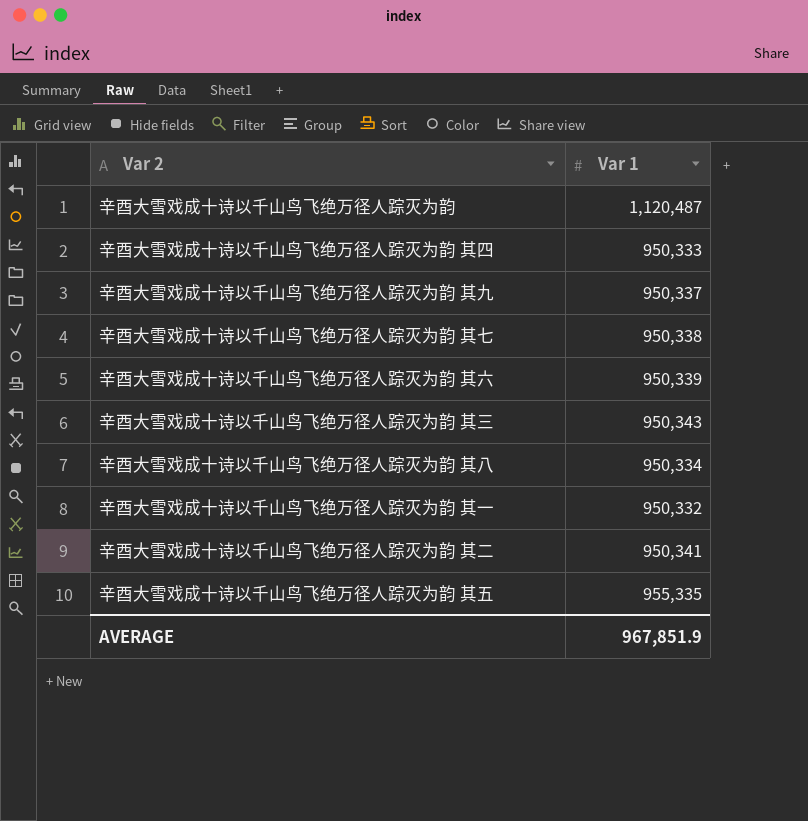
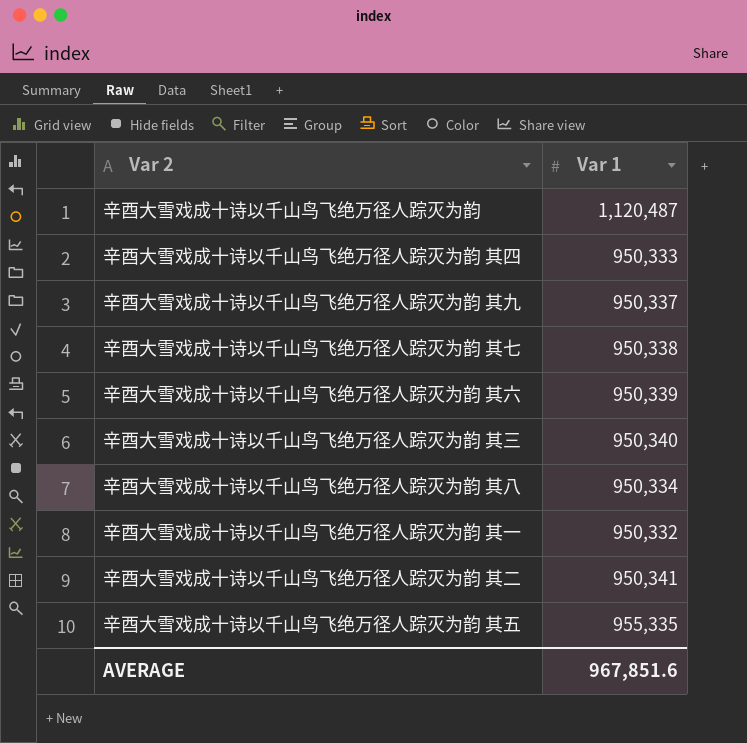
辛酉大雪戏成十诗以千山鸟飞绝万径人踪灭为韵 其三 | Var 1: 950,343 -> 950,340
AVERAGE | Var 1: 967,851.9 -> 967,851.6

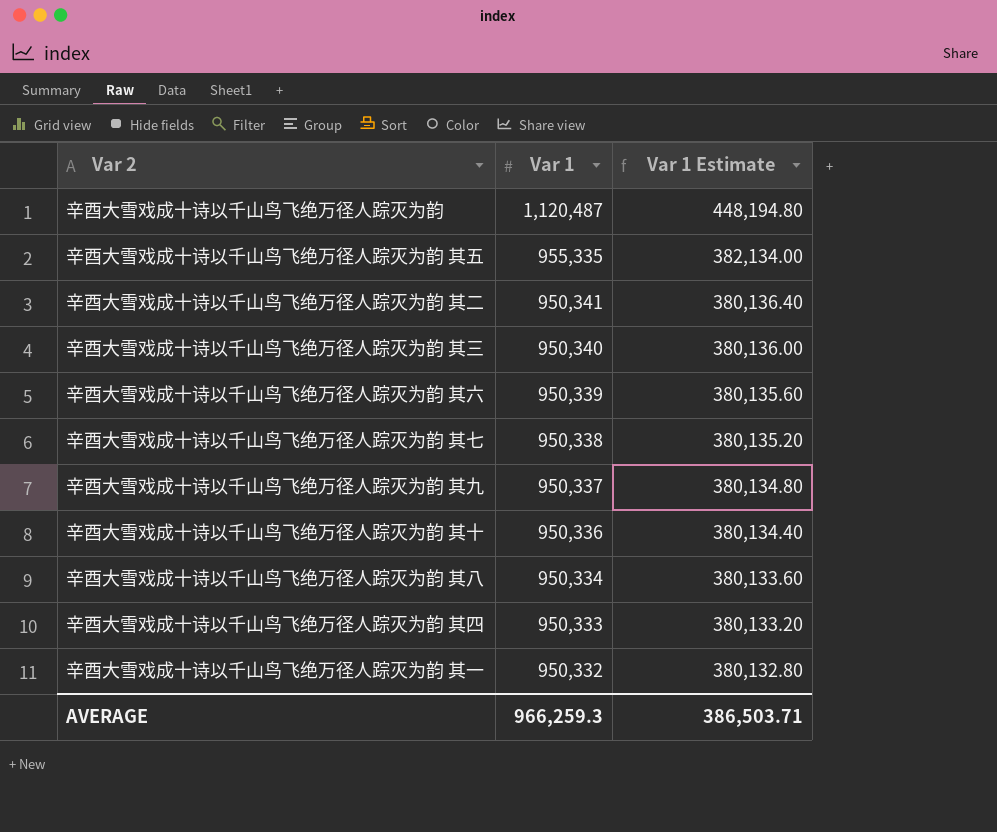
row order: none -> Var 1 descending
column Var 1 Estimate | formula: none -> [Var 1] * 0.4
row 辛酉大雪戏成十诗以千山鸟飞绝万径人踪灭为韵 其十: none -> 950,336 | 380,134.40
AVERAGE | Var 1: 967,851.6 -> 966,259.3

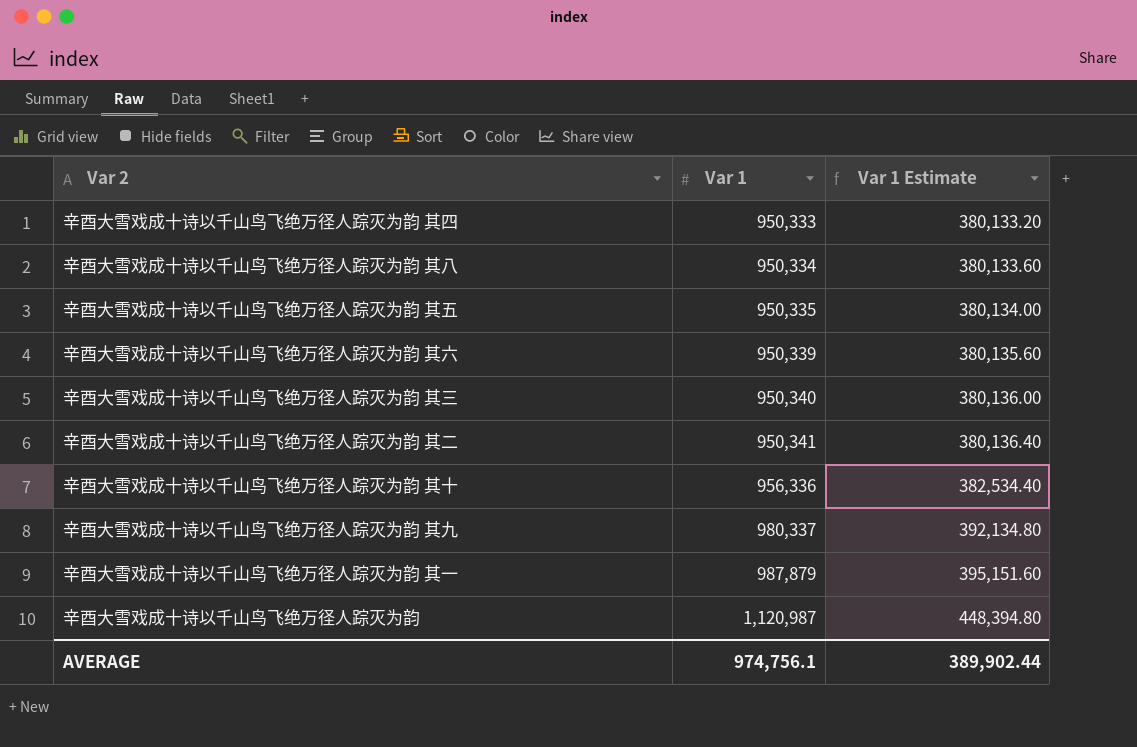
row order: Var 1 descending -> Var 1 ascending
row 辛酉大雪戏成十诗以千山鸟飞绝万径人踪灭为韵 其七: 950,338 | 380,135.20 -> none
辛酉大雪戏成十诗以千山鸟飞绝万径人踪灭为韵 其五 | Var 1: 955,335 -> 950,335
辛酉大雪戏成十诗以千山鸟飞绝万径人踪灭为韵 其五 | Var 1 Estimate: 382,134.00 -> 380,134.00
辛酉大雪戏成十诗以千山鸟飞绝万径人踪灭为韵 其十 | Var 1: 950,336 -> 956,336
辛酉大雪戏成十诗以千山鸟飞绝万径人踪灭为韵 其十 | Var 1 Estimate: 380,134.40 -> 382,534.40
辛酉大雪戏成十诗以千山鸟飞绝万径人踪灭为韵 其九 | Var 1: 950,337 -> 980,337
辛酉大雪戏成十诗以千山鸟飞绝万径人踪灭为韵 其九 | Var 1 Estimate: 380,134.80 -> 392,134.80
辛酉大雪戏成十诗以千山鸟飞绝万径人踪灭为韵 其一 | Var 1: 950,332 -> 987,879
辛酉大雪戏成十诗以千山鸟飞绝万径人踪灭为韵 其一 | Var 1 Estimate: 380,132.80 -> 395,151.60
辛酉大雪戏成十诗以千山鸟飞绝万径人踪灭为韵 | Var 1: 1,120,487 -> 1,120,987
辛酉大雪戏成十诗以千山鸟飞绝万径人踪灭为韵 | Var 1 Estimate: 448,194.80 -> 448,394.80
AVERAGE | Var 1: 966,259.3 -> 974,756.1
AVERAGE | Var 1 Estimate: 386,503.71 -> 389,902.44

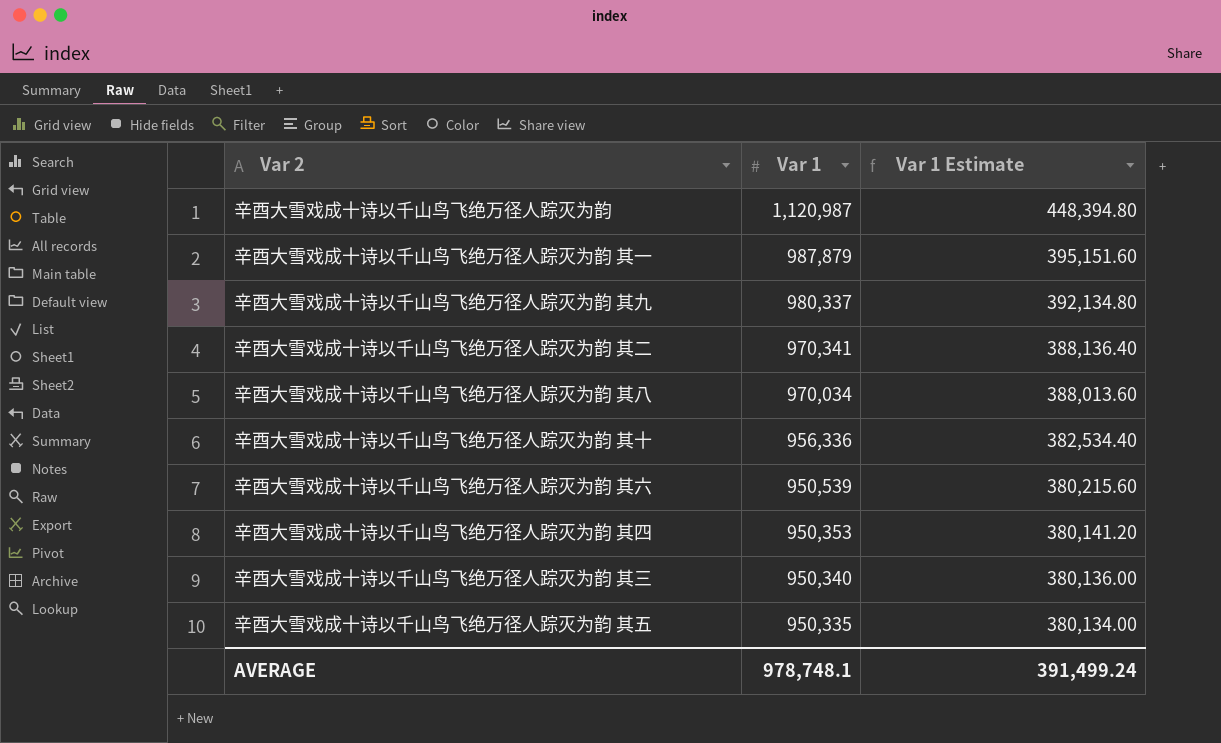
row order: Var 1 ascending -> Var 1 descending
辛酉大雪戏成十诗以千山鸟飞绝万径人踪灭为韵 其二 | Var 1: 950,341 -> 970,341
辛酉大雪戏成十诗以千山鸟飞绝万径人踪灭为韵 其二 | Var 1 Estimate: 380,136.40 -> 388,136.40
辛酉大雪戏成十诗以千山鸟飞绝万径人踪灭为韵 其八 | Var 1: 950,334 -> 970,034
辛酉大雪戏成十诗以千山鸟飞绝万径人踪灭为韵 其八 | Var 1 Estimate: 380,133.60 -> 388,013.60
辛酉大雪戏成十诗以千山鸟飞绝万径人踪灭为韵 其六 | Var 1: 950,339 -> 950,539
辛酉大雪戏成十诗以千山鸟飞绝万径人踪灭为韵 其六 | Var 1 Estimate: 380,135.60 -> 380,215.60
辛酉大雪戏成十诗以千山鸟飞绝万径人踪灭为韵 其四 | Var 1: 950,333 -> 950,353
辛酉大雪戏成十诗以千山鸟飞绝万径人踪灭为韵 其四 | Var 1 Estimate: 380,133.20 -> 380,141.20
AVERAGE | Var 1: 974,756.1 -> 978,748.1
AVERAGE | Var 1 Estimate: 389,902.44 -> 391,499.24

